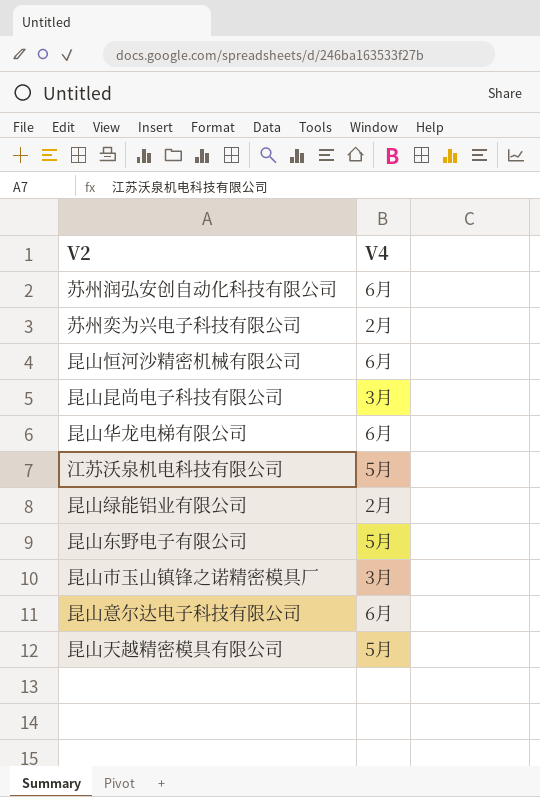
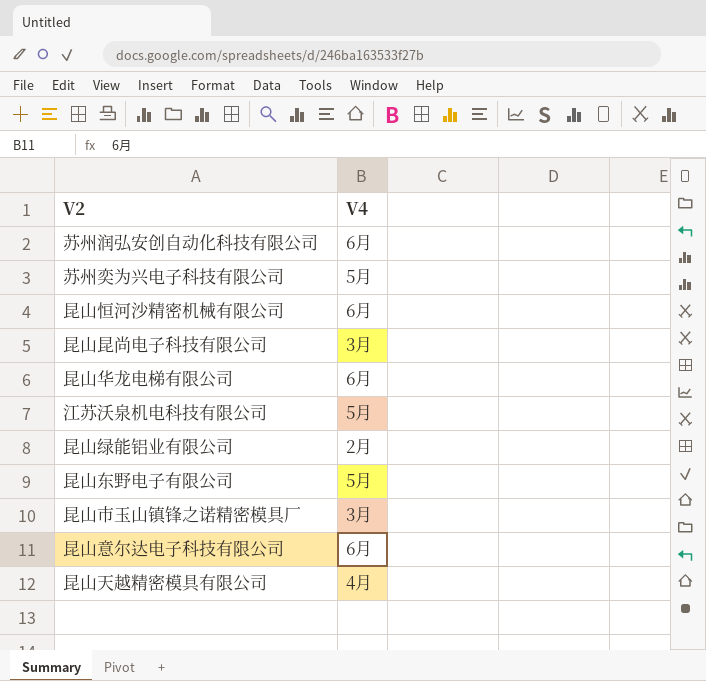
苏州奕为兴电子科技有限公司 | V4: 2月 -> 5月
昆山天越精密模具有限公司 | V4: 5月 -> 4月

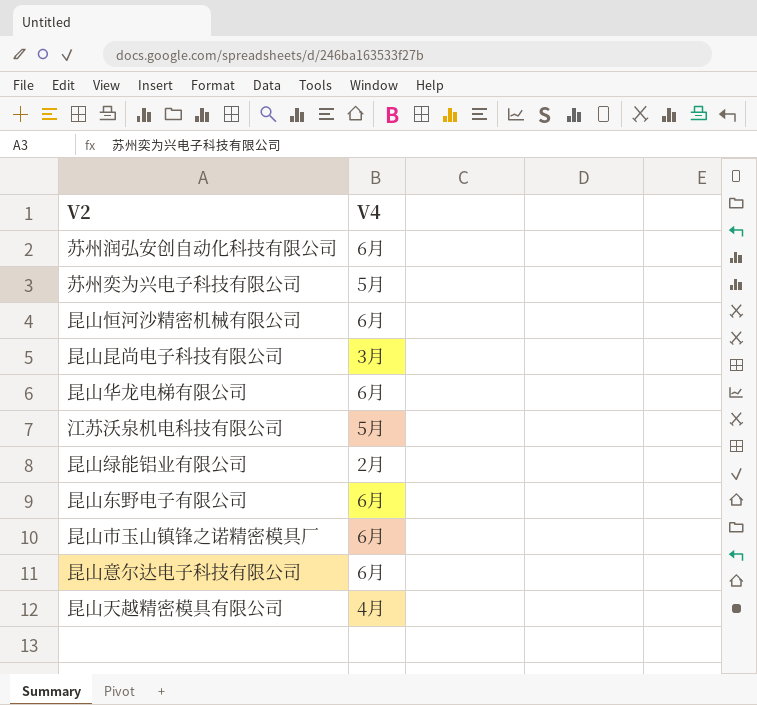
昆山东野电子有限公司 | V4: 5月 -> 6月
昆山市玉山镇锋之诺精密模具厂 | V4: 3月 -> 6月

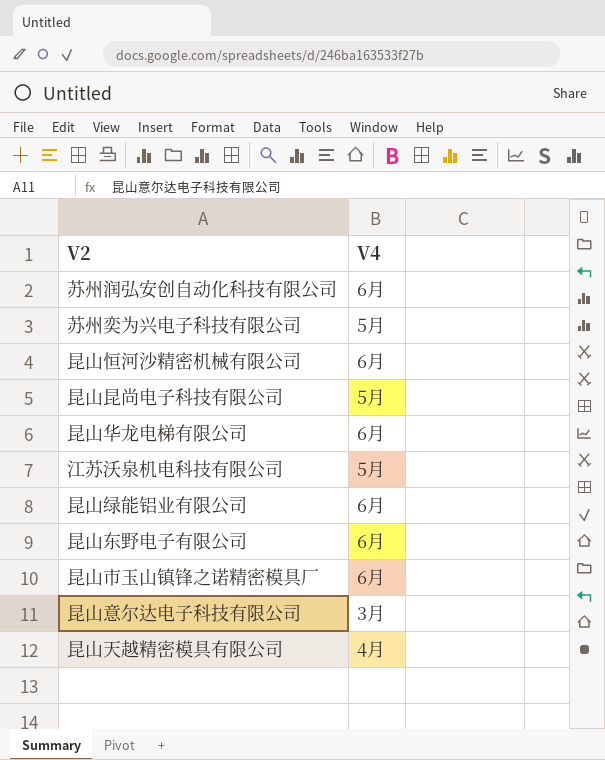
昆山昆尚电子科技有限公司 | V4: 3月 -> 5月
昆山绿能铝业有限公司 | V4: 2月 -> 6月
昆山意尔达电子科技有限公司 | V4: 6月 -> 3月

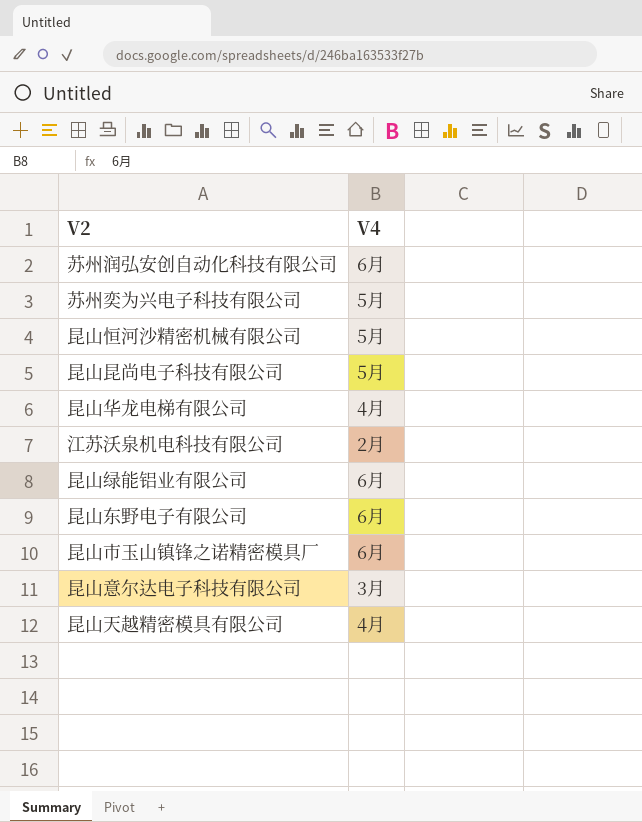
昆山恒河沙精密机械有限公司 | V4: 6月 -> 5月
昆山华龙电梯有限公司 | V4: 6月 -> 4月
江苏沃泉机电科技有限公司 | V4: 5月 -> 2月

